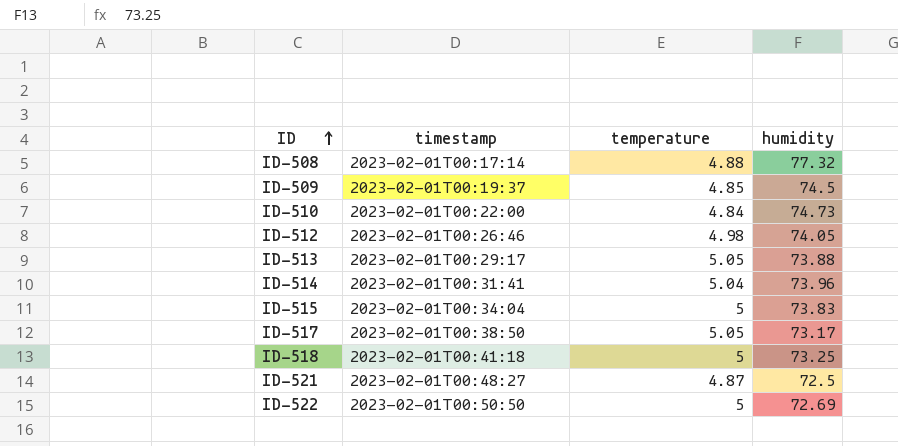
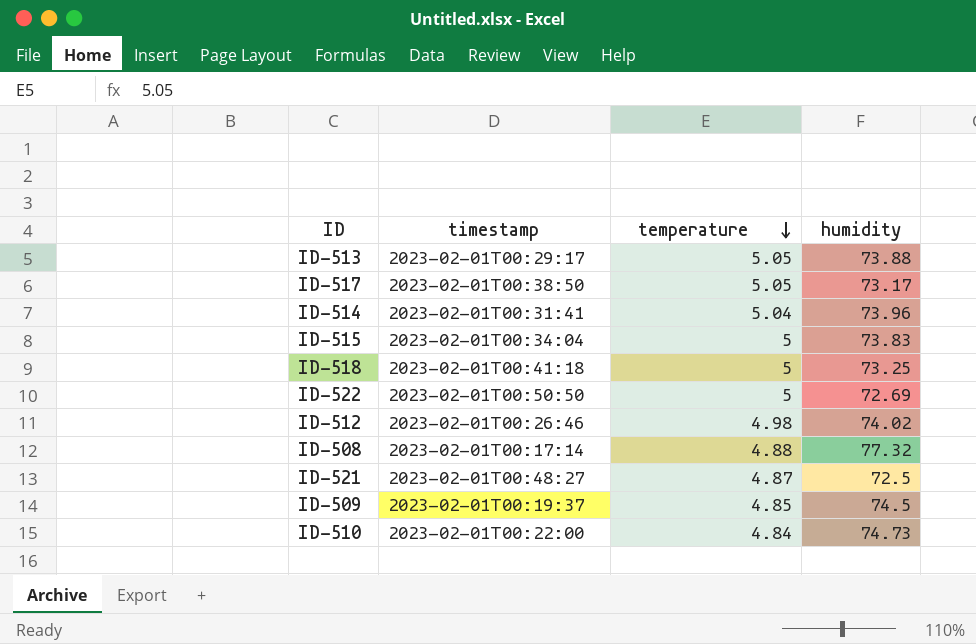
row order: ID ascending -> temperature descending
ID-512 | humidity: 74.05 -> 74.02

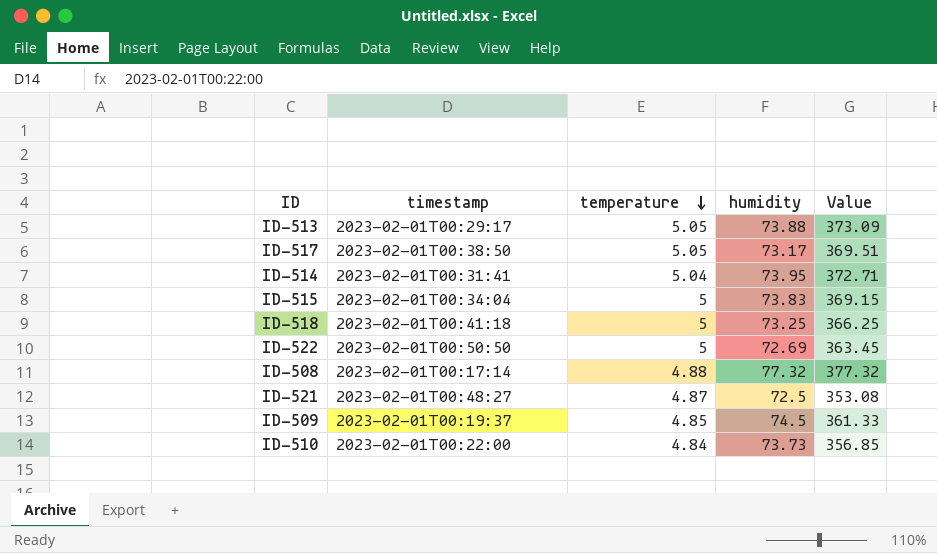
column Value | formula: none -> [temperature] * [humidity]
row ID-512: 2023-02-01T00:26:46 | 4.98 | 74.02 -> none
ID-514 | humidity: 73.96 -> 73.95
ID-510 | humidity: 74.73 -> 73.73

